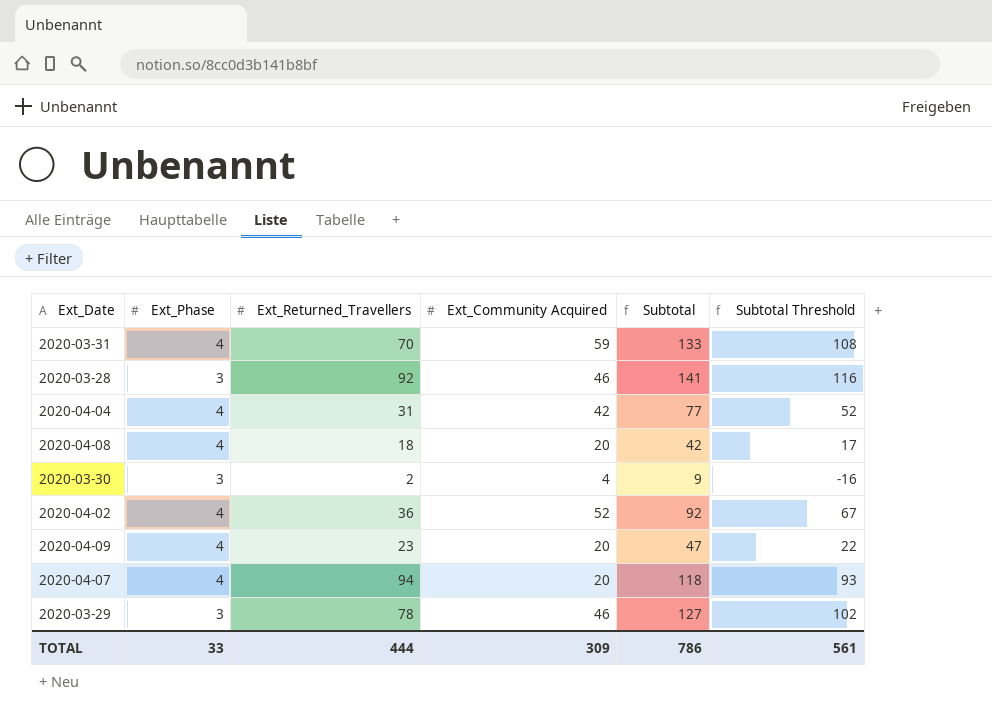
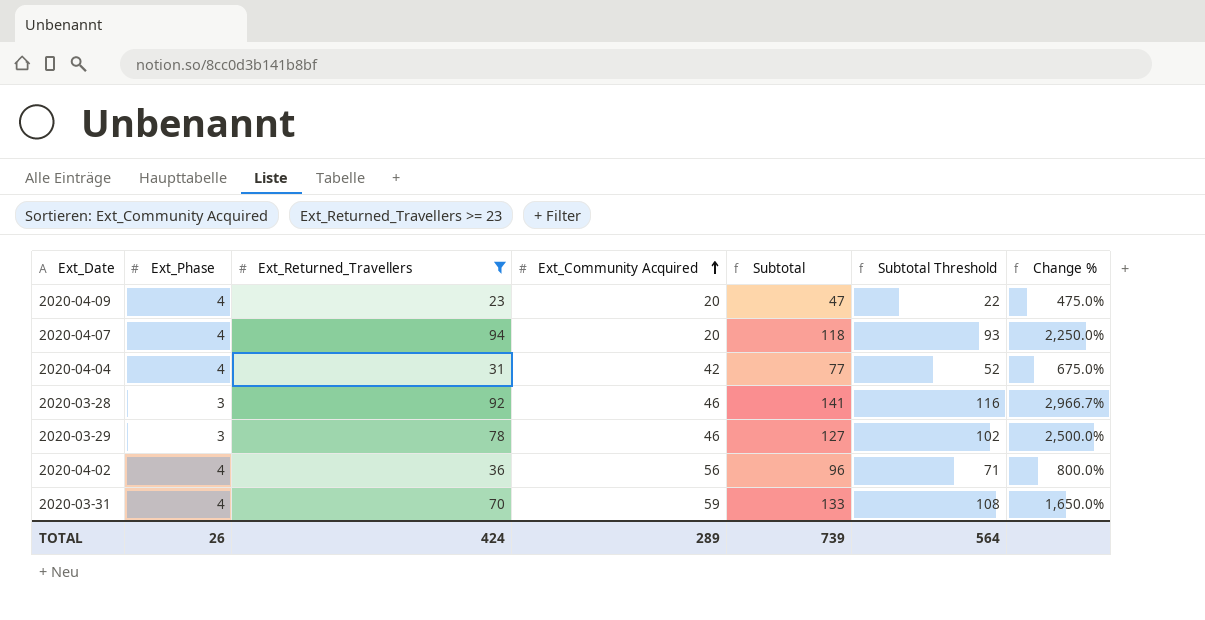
filter: none -> Ext_Returned_Travellers >= 23
row order: none -> Ext_Community Acquired ascending
column Change % | formula: none -> ([Ext_Returned_Travellers] - [Ext_Phase]) / [Ext_Phase]
2020-04-02 | Ext_Community Acquired: 52 -> 56
2020-04-02 | Subtotal: 92 -> 96
2020-04-02 | Subtotal Threshold: 67 -> 71
TOTAL | Ext_Phase: 33 -> 26
TOTAL | Ext_Returned_Travellers: 444 -> 424
TOTAL | Ext_Community Acquired: 309 -> 289
TOTAL | Subtotal: 786 -> 739
TOTAL | Subtotal Threshold: 561 -> 564

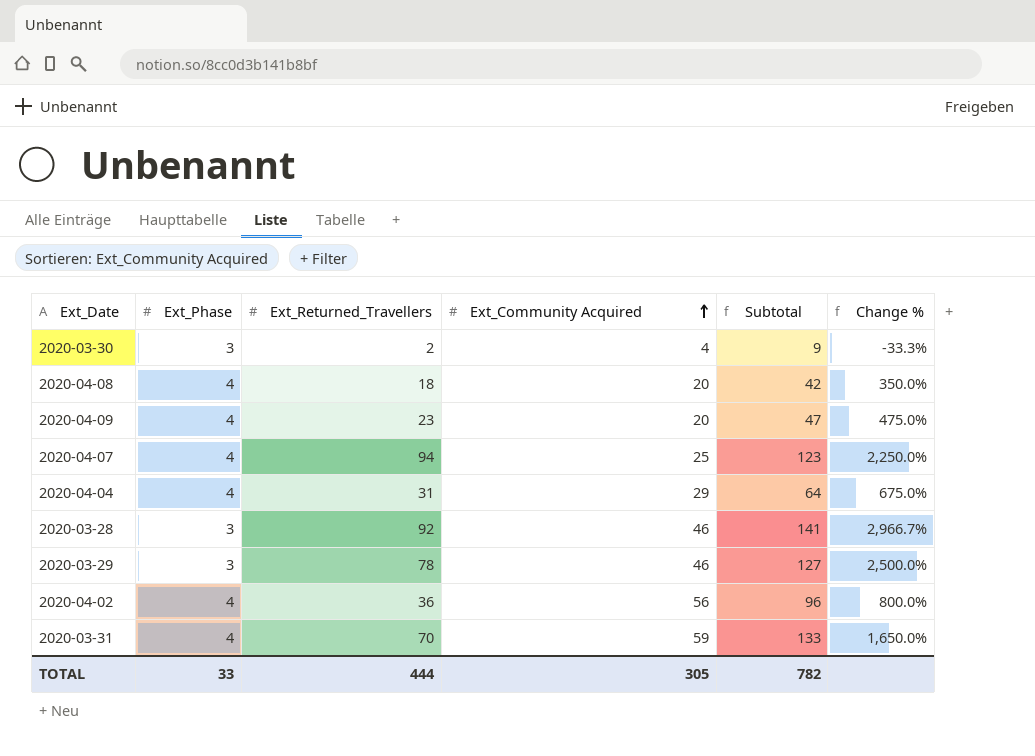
filter: Ext_Returned_Travellers >= 23 -> none
column Subtotal Threshold | formula: [Subtotal] - 25 -> none
2020-04-07 | Ext_Community Acquired: 20 -> 25
2020-04-07 | Subtotal: 118 -> 123
2020-04-04 | Ext_Community Acquired: 42 -> 29
2020-04-04 | Subtotal: 77 -> 64
TOTAL | Ext_Phase: 26 -> 33
TOTAL | Ext_Returned_Travellers: 424 -> 444
TOTAL | Ext_Community Acquired: 289 -> 305
TOTAL | Subtotal: 739 -> 782

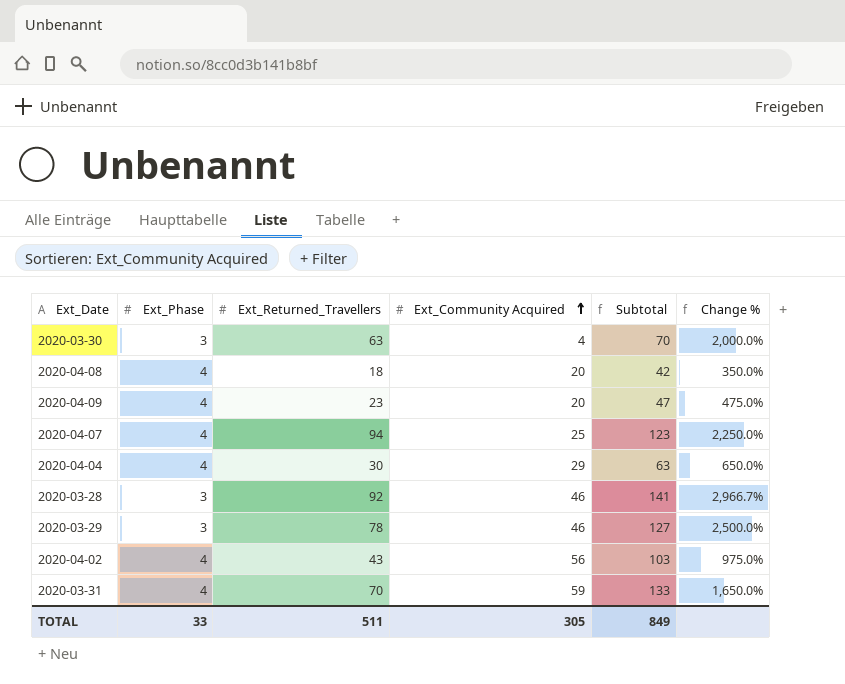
2020-03-30 | Ext_Returned_Travellers: 2 -> 63
2020-03-30 | Subtotal: 9 -> 70
2020-03-30 | Change %: -33.3% -> 2,000.0%
2020-04-04 | Ext_Returned_Travellers: 31 -> 30
2020-04-04 | Subtotal: 64 -> 63
2020-04-04 | Change %: 675.0% -> 650.0%
2020-04-02 | Ext_Returned_Travellers: 36 -> 43
2020-04-02 | Subtotal: 96 -> 103
2020-04-02 | Change %: 800.0% -> 975.0%
TOTAL | Ext_Returned_Travellers: 444 -> 511
TOTAL | Subtotal: 782 -> 849

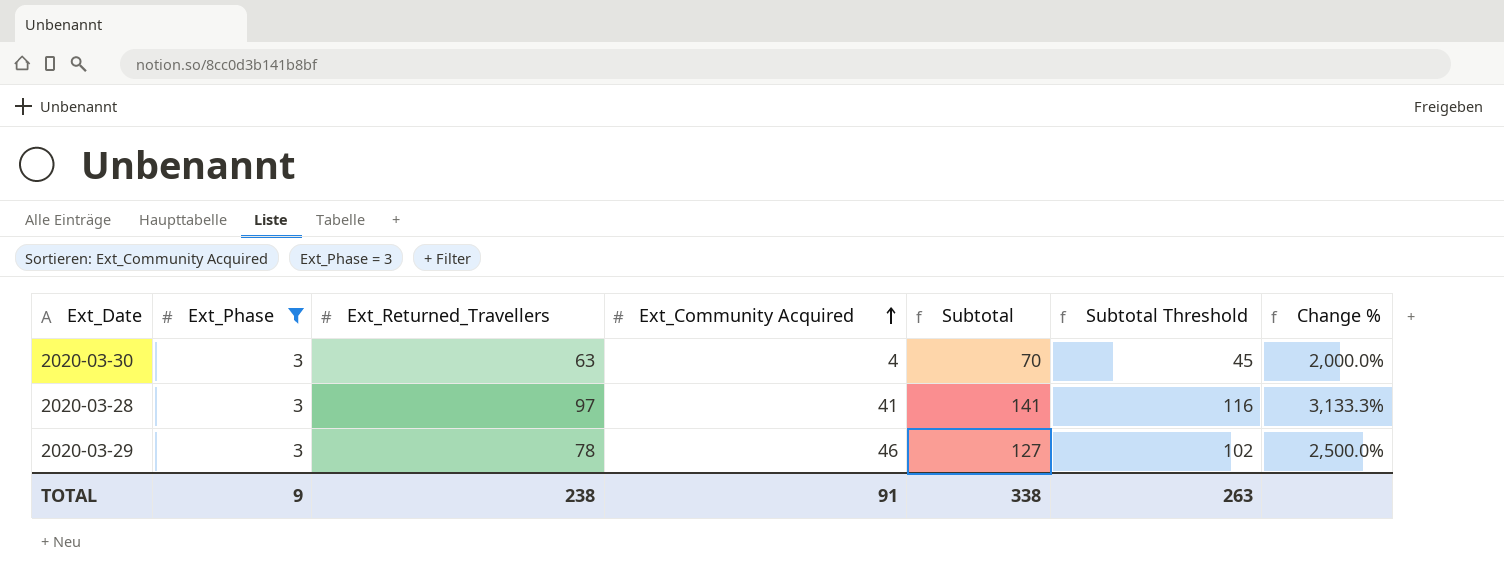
filter: none -> Ext_Phase = 3
column Subtotal Threshold | formula: none -> [Subtotal] - 25
2020-03-28 | Ext_Returned_Travellers: 92 -> 97
2020-03-28 | Ext_Community Acquired: 46 -> 41
2020-03-28 | Change %: 2,966.7% -> 3,133.3%
TOTAL | Ext_Phase: 33 -> 9
TOTAL | Ext_Returned_Travellers: 511 -> 238
TOTAL | Ext_Community Acquired: 305 -> 91
TOTAL | Subtotal: 849 -> 338

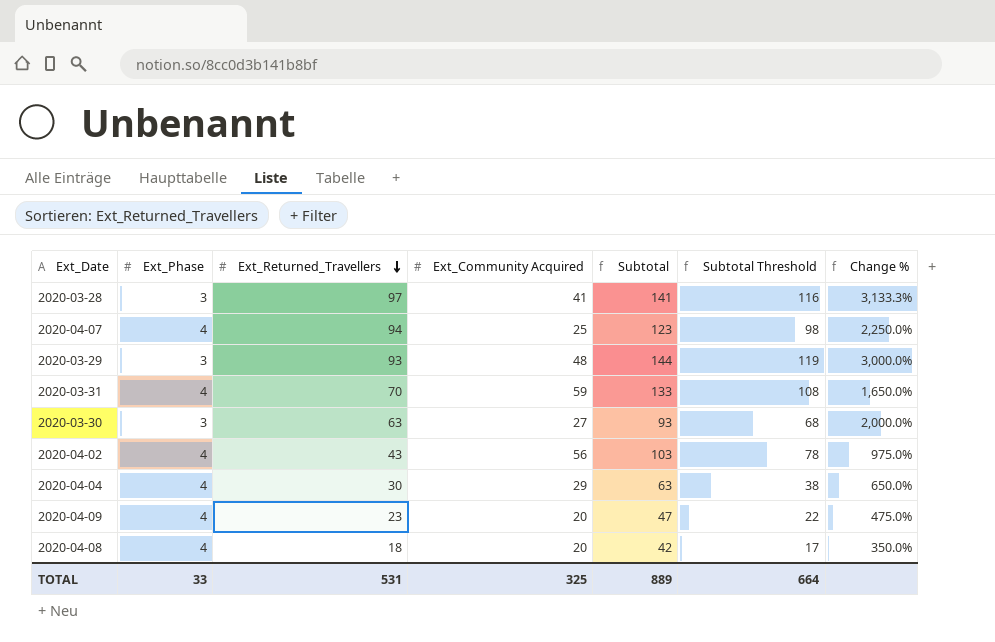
filter: Ext_Phase = 3 -> none
row order: Ext_Community Acquired ascending -> Ext_Returned_Travellers descending
2020-03-29 | Ext_Returned_Travellers: 78 -> 93
2020-03-29 | Ext_Community Acquired: 46 -> 48
2020-03-29 | Subtotal: 127 -> 144
2020-03-29 | Subtotal Threshold: 102 -> 119
2020-03-29 | Change %: 2,500.0% -> 3,000.0%
2020-03-30 | Ext_Community Acquired: 4 -> 27
2020-03-30 | Subtotal: 70 -> 93
2020-03-30 | Subtotal Threshold: 45 -> 68
TOTAL | Ext_Phase: 9 -> 33
TOTAL | Ext_Returned_Travellers: 238 -> 531
TOTAL | Ext_Community Acquired: 91 -> 325
TOTAL | Subtotal: 338 -> 889
TOTAL | Subtotal Threshold: 263 -> 664

